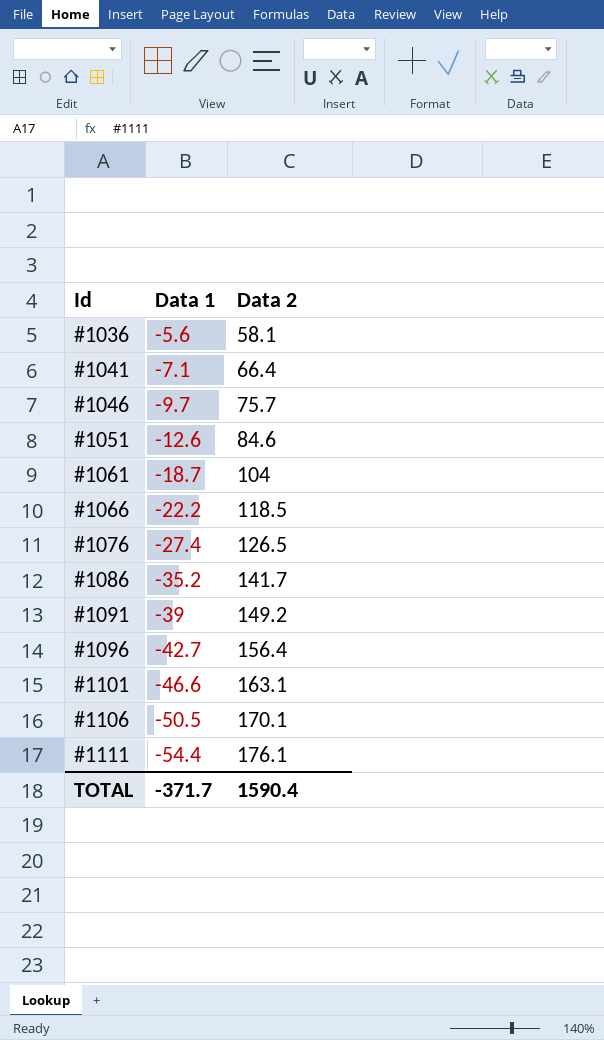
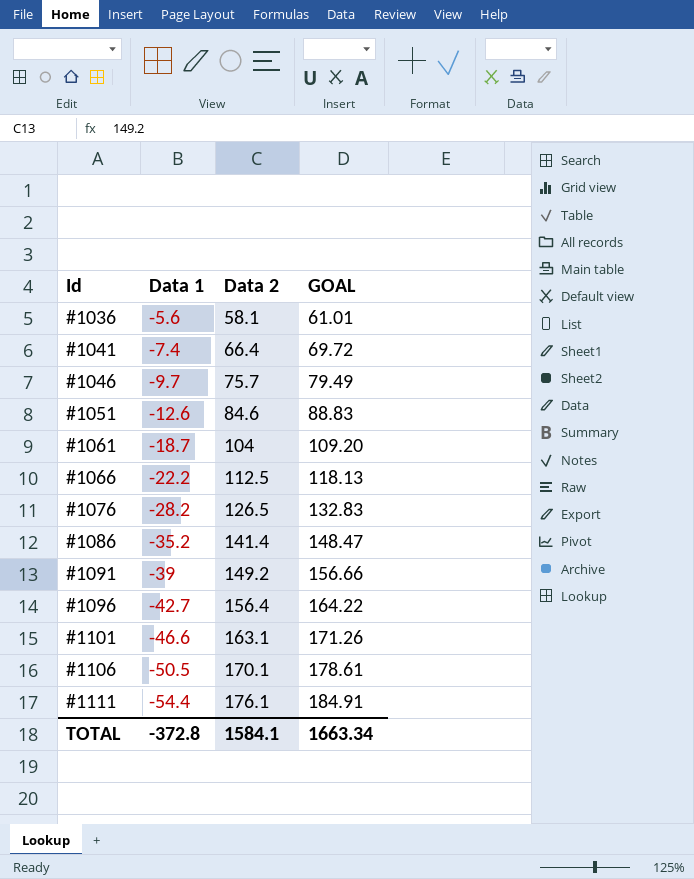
column GOAL | formula: none -> [Data 2] * 1.05
#1041 | Data 1: -7.1 -> -7.4
#1066 | Data 2: 118.5 -> 112.5
#1076 | Data 1: -27.4 -> -28.2
#1086 | Data 2: 141.7 -> 141.4
TOTAL | Data 1: -371.7 -> -372.8
TOTAL | Data 2: 1590.4 -> 1584.1

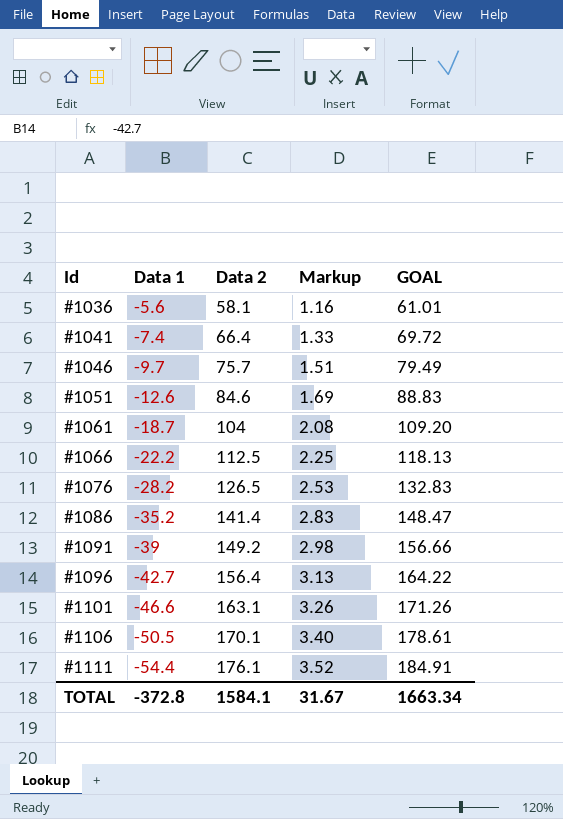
column Markup | formula: none -> [Data 2] * 0.02

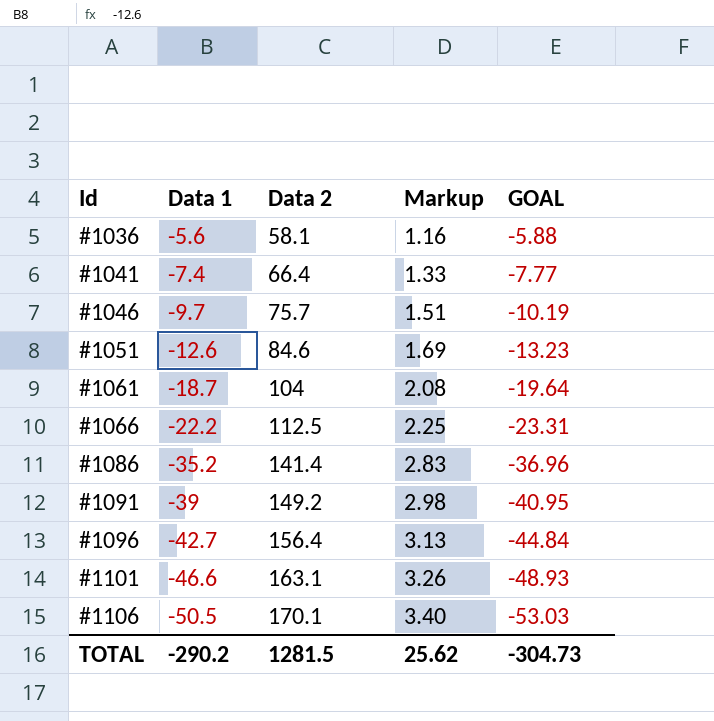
column GOAL | formula: [Data 2] * 1.05 -> [Data 1] * 1.05
row #1076: -28.2 | 126.5 | 2.53 | 132.83 -> none
row #1111: -54.4 | 176.1 | 3.52 | 184.91 -> none
TOTAL | Data 1: -372.8 -> -290.2
TOTAL | Data 2: 1584.1 -> 1281.5
TOTAL | Markup: 31.67 -> 25.62
TOTAL | GOAL: 1663.34 -> -304.73

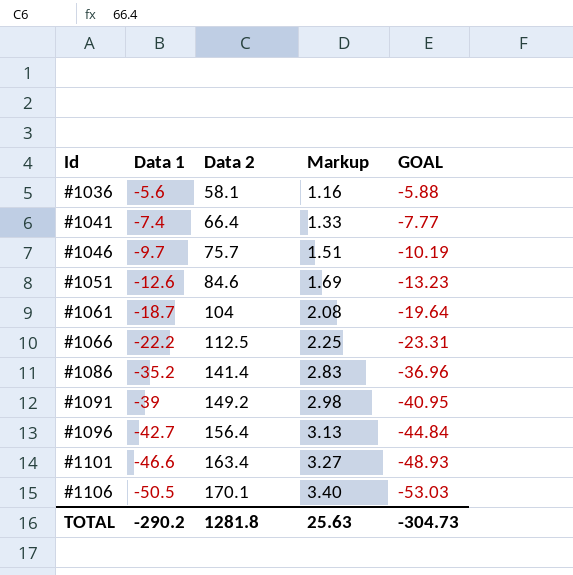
#1101 | Data 2: 163.1 -> 163.4
#1101 | Markup: 3.26 -> 3.27
TOTAL | Data 2: 1281.5 -> 1281.8
TOTAL | Markup: 25.62 -> 25.63

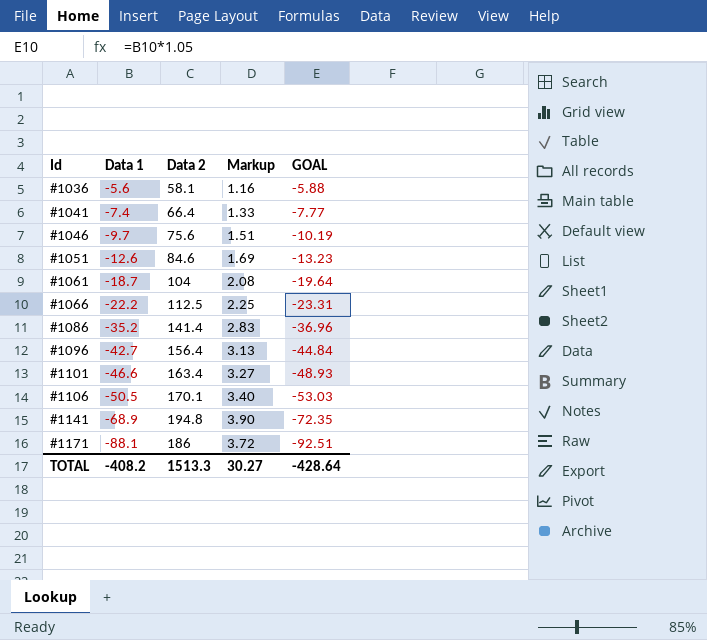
row #1091: -39 | 149.2 | 2.98 | -40.95 -> none
#1046 | Data 2: 75.7 -> 75.6
row #1141: none -> -68.9 | 194.8 | 3.90 | -72.35
row #1171: none -> -88.1 | 186 | 3.72 | -92.51
TOTAL | Data 1: -290.2 -> -408.2
TOTAL | Data 2: 1281.8 -> 1513.3
TOTAL | Markup: 25.63 -> 30.27
TOTAL | GOAL: -304.73 -> -428.64

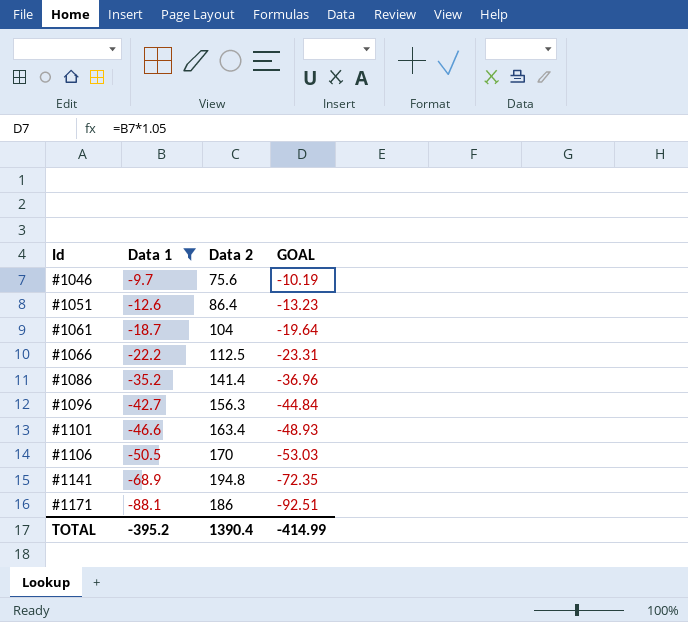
filter: none -> Data 1 <= -9.7
column Markup | formula: [Data 2] * 0.02 -> none
#1051 | Data 2: 84.6 -> 86.4
#1096 | Data 2: 156.4 -> 156.3
#1106 | Data 2: 170.1 -> 170
TOTAL | Data 1: -408.2 -> -395.2
TOTAL | Data 2: 1513.3 -> 1390.4
TOTAL | GOAL: -428.64 -> -414.99

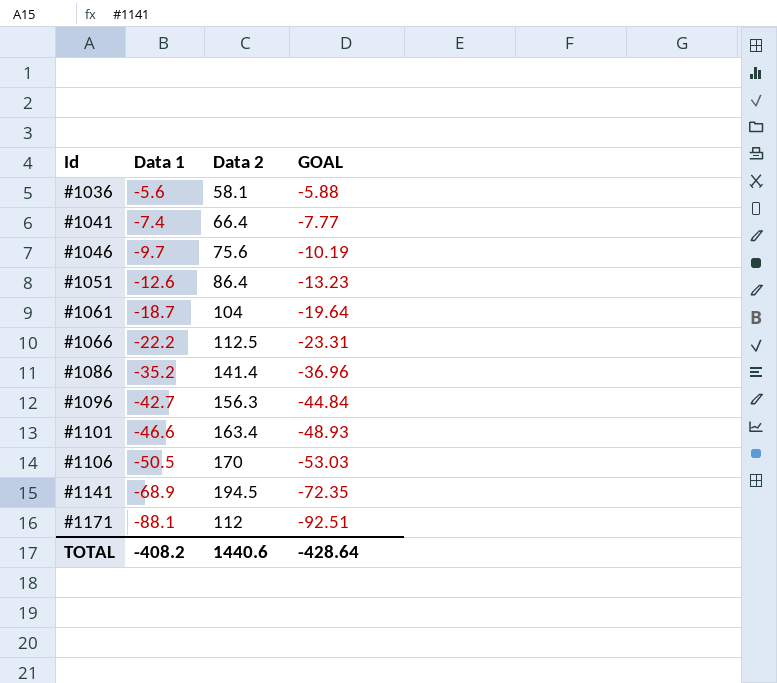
filter: Data 1 <= -9.7 -> none
#1141 | Data 2: 194.8 -> 194.5
#1171 | Data 2: 186 -> 112
TOTAL | Data 1: -395.2 -> -408.2
TOTAL | Data 2: 1390.4 -> 1440.6
TOTAL | GOAL: -414.99 -> -428.64

